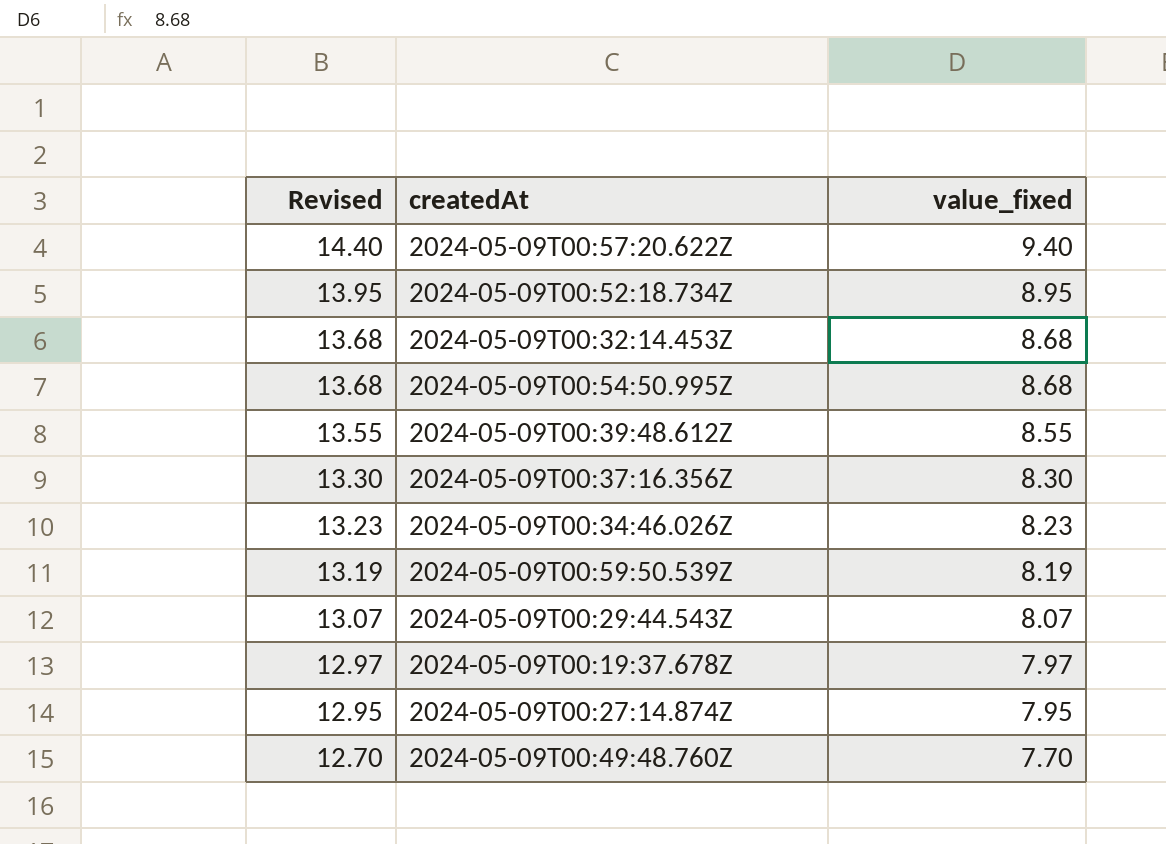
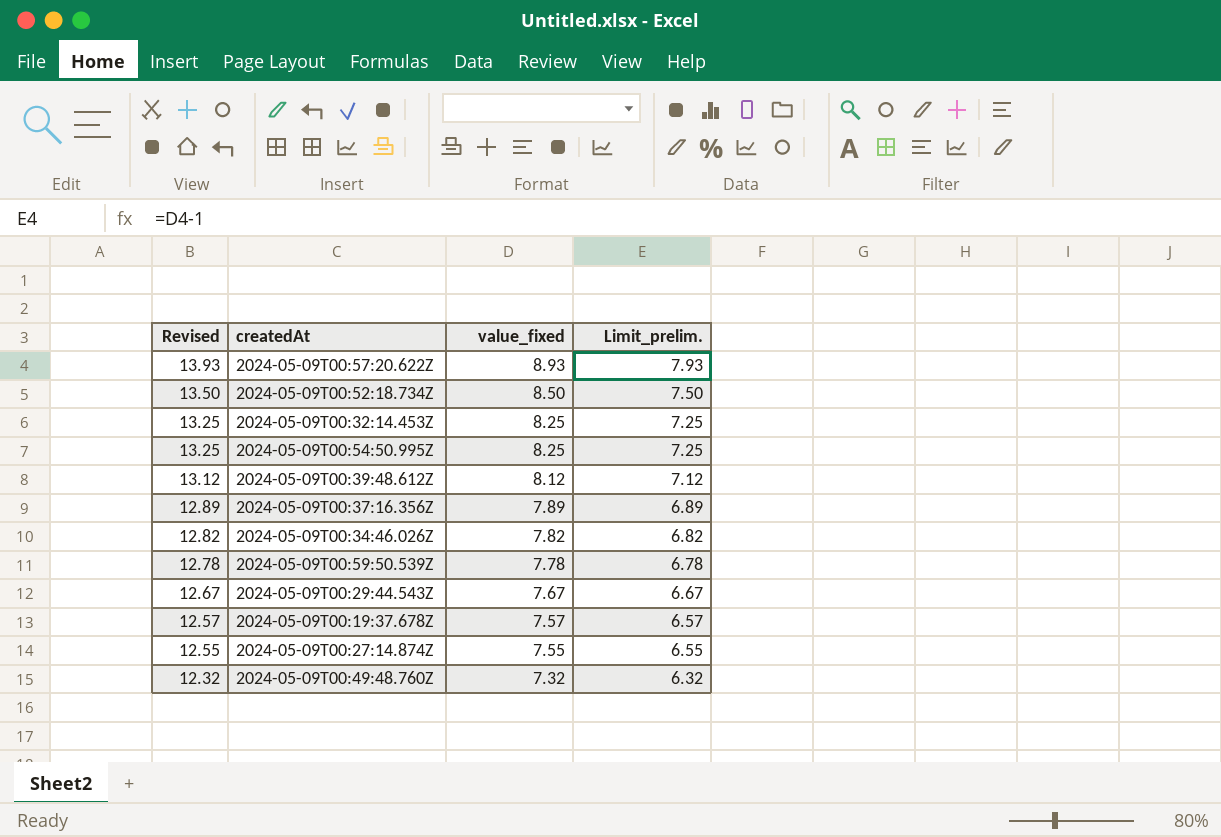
column Limit_prelim. | formula: none -> [value_fixed] - 1
2024-05-09T00:57:20.622Z | Revised: 14.40 -> 13.93
2024-05-09T00:57:20.622Z | value_fixed: 9.40 -> 8.93
2024-05-09T00:52:18.734Z | Revised: 13.95 -> 13.50
2024-05-09T00:52:18.734Z | value_fixed: 8.95 -> 8.50
2024-05-09T00:32:14.453Z | Revised: 13.68 -> 13.25
2024-05-09T00:32:14.453Z | value_fixed: 8.68 -> 8.25
2024-05-09T00:54:50.995Z | Revised: 13.68 -> 13.25
2024-05-09T00:54:50.995Z | value_fixed: 8.68 -> 8.25
2024-05-09T00:39:48.612Z | Revised: 13.55 -> 13.12
2024-05-09T00:39:48.612Z | value_fixed: 8.55 -> 8.12
2024-05-09T00:37:16.356Z | Revised: 13.30 -> 12.89
2024-05-09T00:37:16.356Z | value_fixed: 8.30 -> 7.89
2024-05-09T00:34:46.026Z | Revised: 13.23 -> 12.82
2024-05-09T00:34:46.026Z | value_fixed: 8.23 -> 7.82
2024-05-09T00:59:50.539Z | Revised: 13.19 -> 12.78
2024-05-09T00:59:50.539Z | value_fixed: 8.19 -> 7.78
2024-05-09T00:29:44.543Z | Revised: 13.07 -> 12.67
2024-05-09T00:29:44.543Z | value_fixed: 8.07 -> 7.67
2024-05-09T00:19:37.678Z | Revised: 12.97 -> 12.57
2024-05-09T00:19:37.678Z | value_fixed: 7.97 -> 7.57
2024-05-09T00:27:14.874Z | Revised: 12.95 -> 12.55
2024-05-09T00:27:14.874Z | value_fixed: 7.95 -> 7.55
2024-05-09T00:49:48.760Z | Revised: 12.70 -> 12.32
2024-05-09T00:49:48.760Z | value_fixed: 7.70 -> 7.32

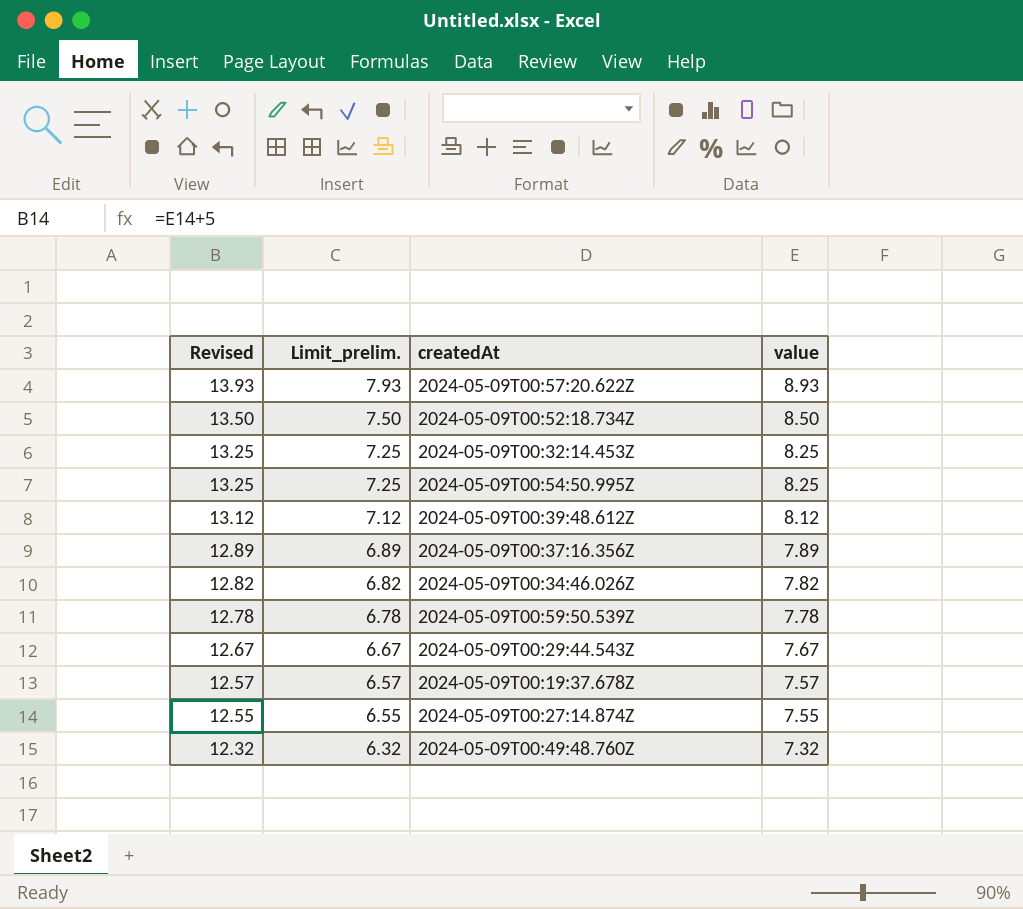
column Limit_prelim. | position: 4 -> 2
column name: value_fixed -> value

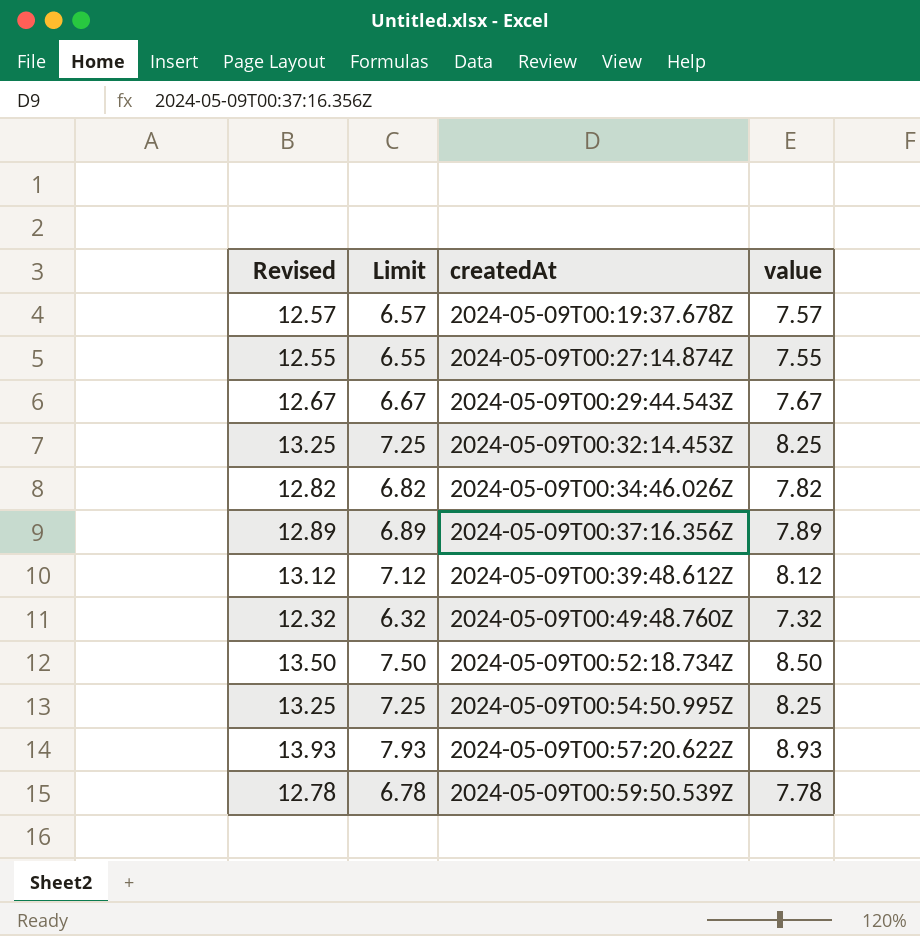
row order: Revised descending -> createdAt ascending
column name: Limit_prelim. -> Limit

